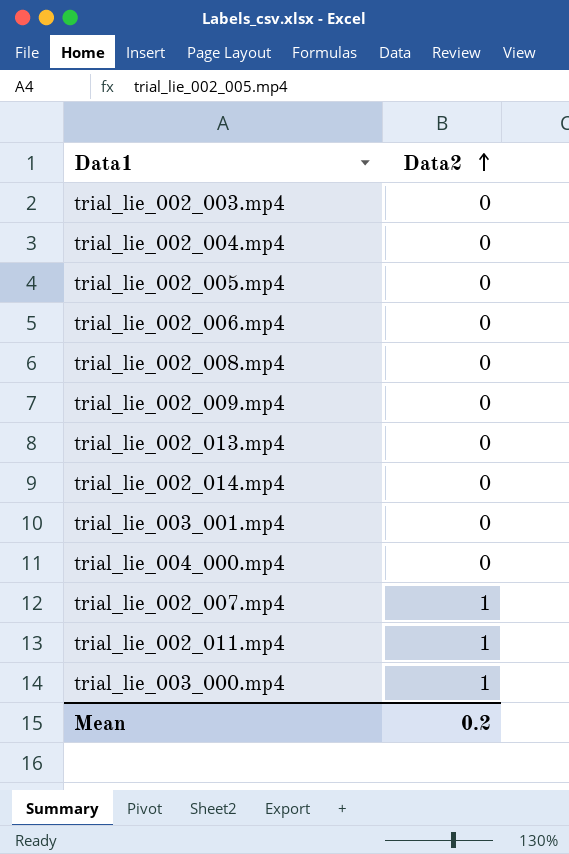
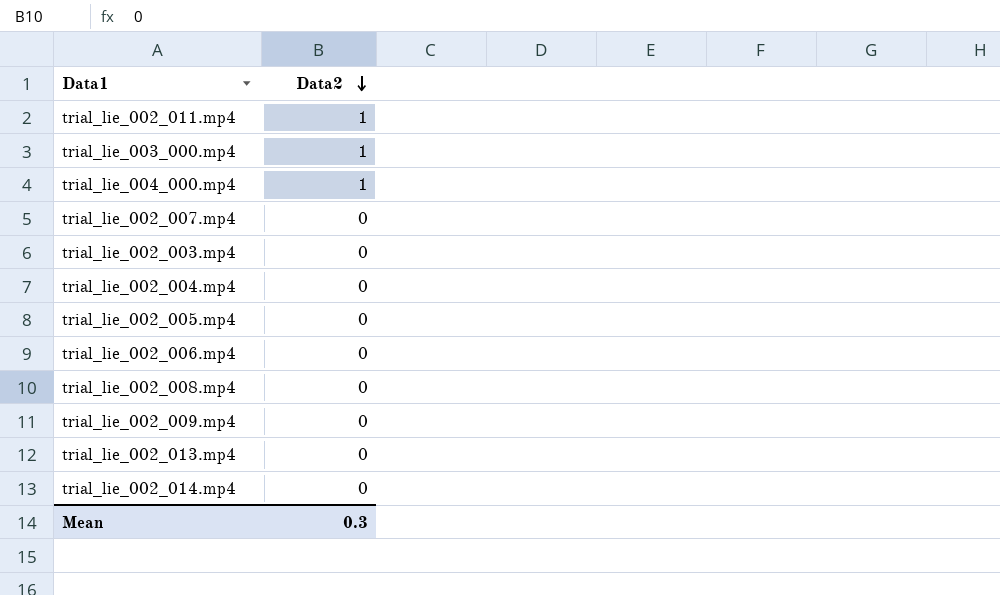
row order: Data2 ascending -> Data2 descending
row trial_lie_003_001.mp4: 0 -> none
trial_lie_004_000.mp4 | Data2: 0 -> 1
trial_lie_002_007.mp4 | Data2: 1 -> 0
Mean | Data2: 0.2 -> 0.3

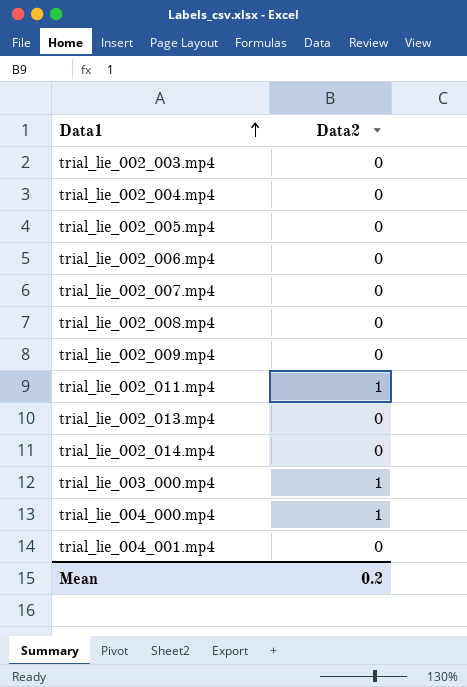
row order: Data2 descending -> Data1 ascending
row trial_lie_004_001.mp4: none -> 0
Mean | Data2: 0.3 -> 0.2

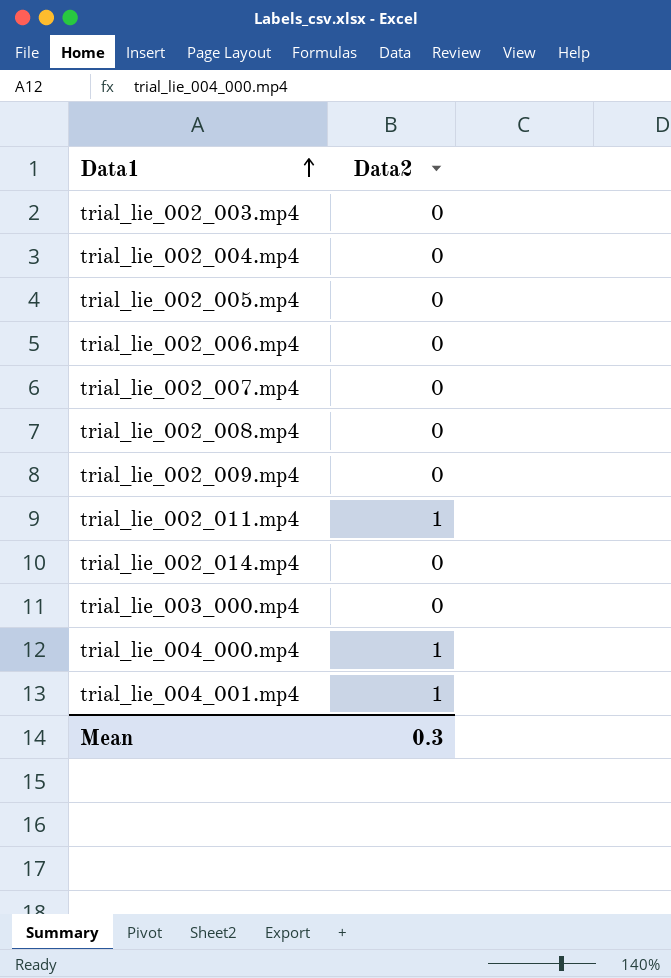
row trial_lie_002_013.mp4: 0 -> none
trial_lie_003_000.mp4 | Data2: 1 -> 0
trial_lie_004_001.mp4 | Data2: 0 -> 1
Mean | Data2: 0.2 -> 0.3

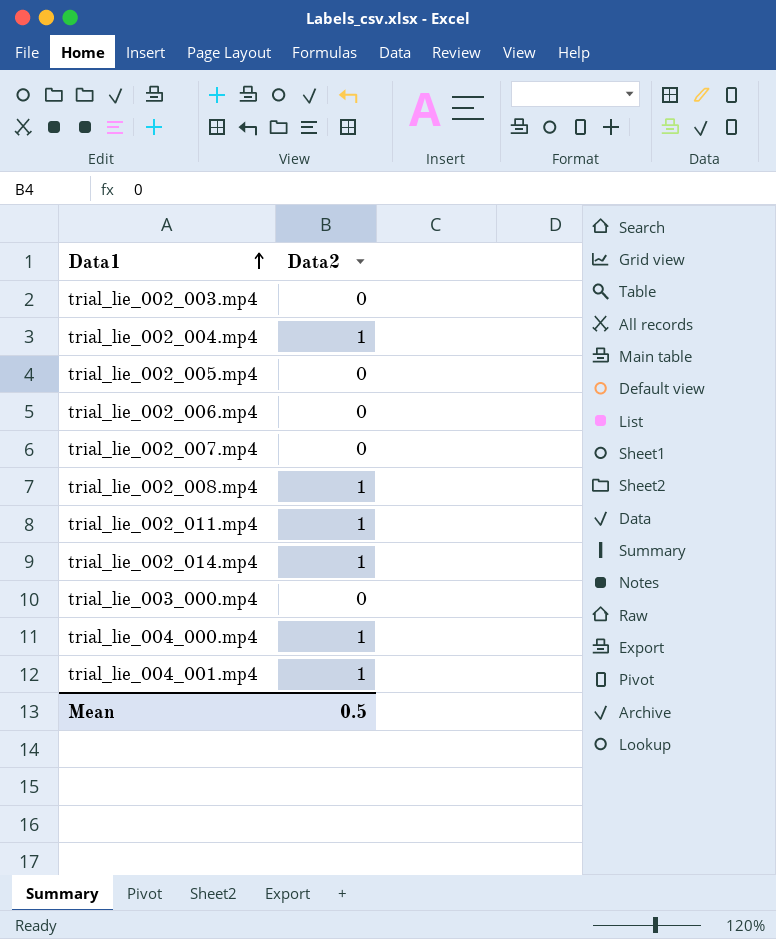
row trial_lie_002_009.mp4: 0 -> none
trial_lie_002_004.mp4 | Data2: 0 -> 1
trial_lie_002_008.mp4 | Data2: 0 -> 1
trial_lie_002_014.mp4 | Data2: 0 -> 1
Mean | Data2: 0.3 -> 0.5

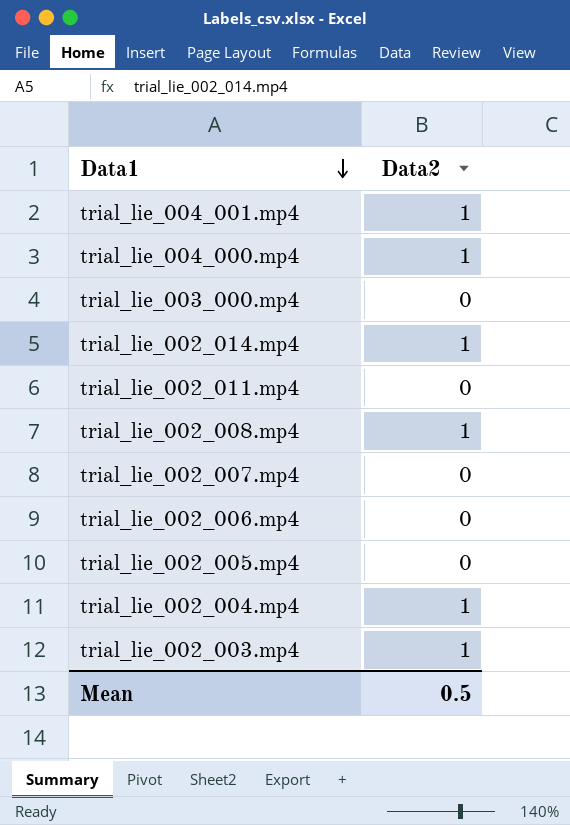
row order: Data1 ascending -> Data1 descending
trial_lie_002_011.mp4 | Data2: 1 -> 0
trial_lie_002_003.mp4 | Data2: 0 -> 1

